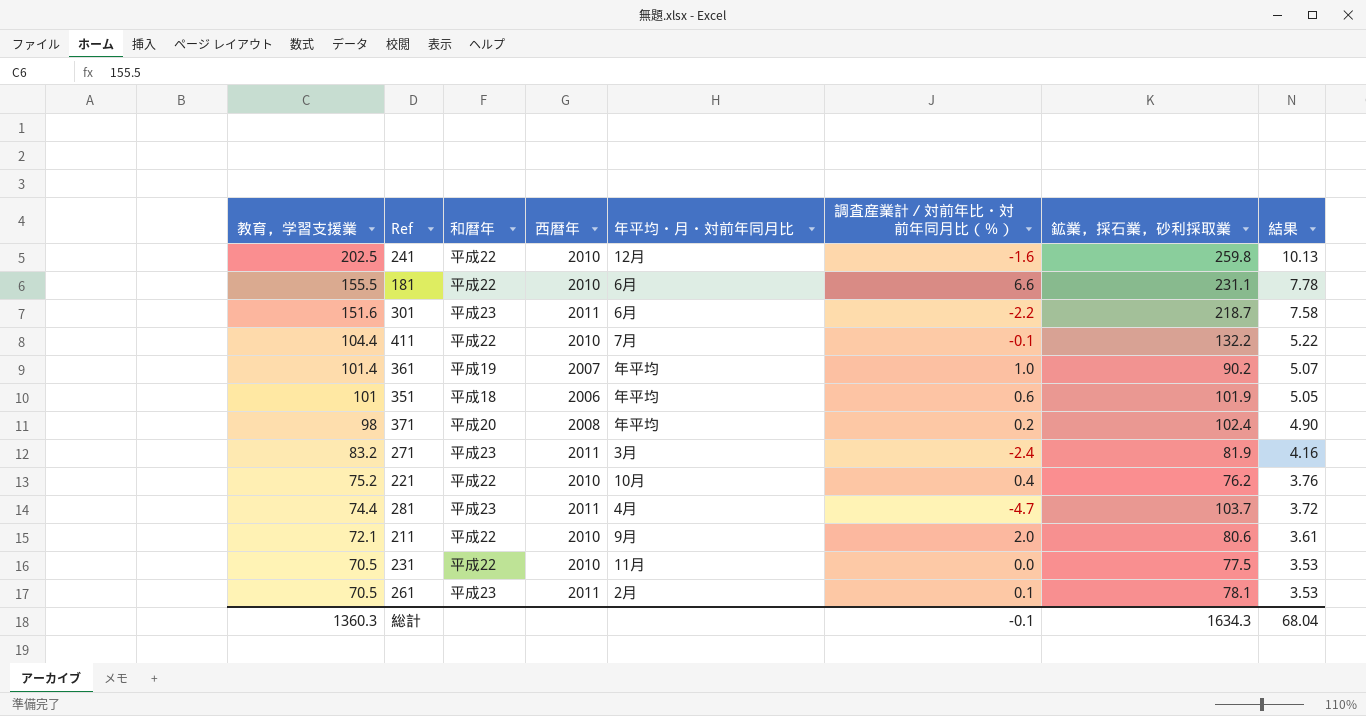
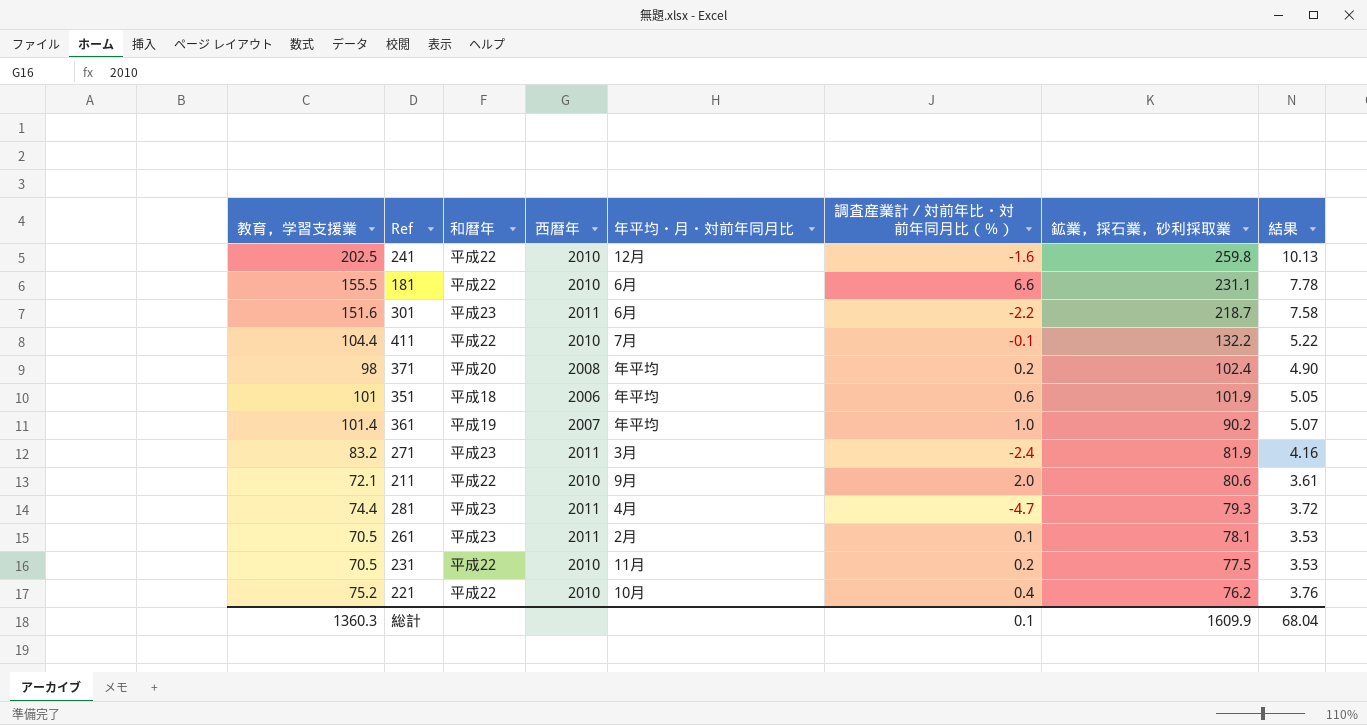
row order: 教育，学習支援業 descending -> 鉱業，採石業，砂利採取業 descending
281 | 鉱業，採石業，砂利採取業: 103.7 -> 79.3
231 | 調査産業計／対前年比・対前年同月比（％）: 0.0 -> 0.2
総計 | 調査産業計／対前年比・対前年同月比（％）: -0.1 -> 0.1
総計 | 鉱業，採石業，砂利採取業: 1634.3 -> 1609.9

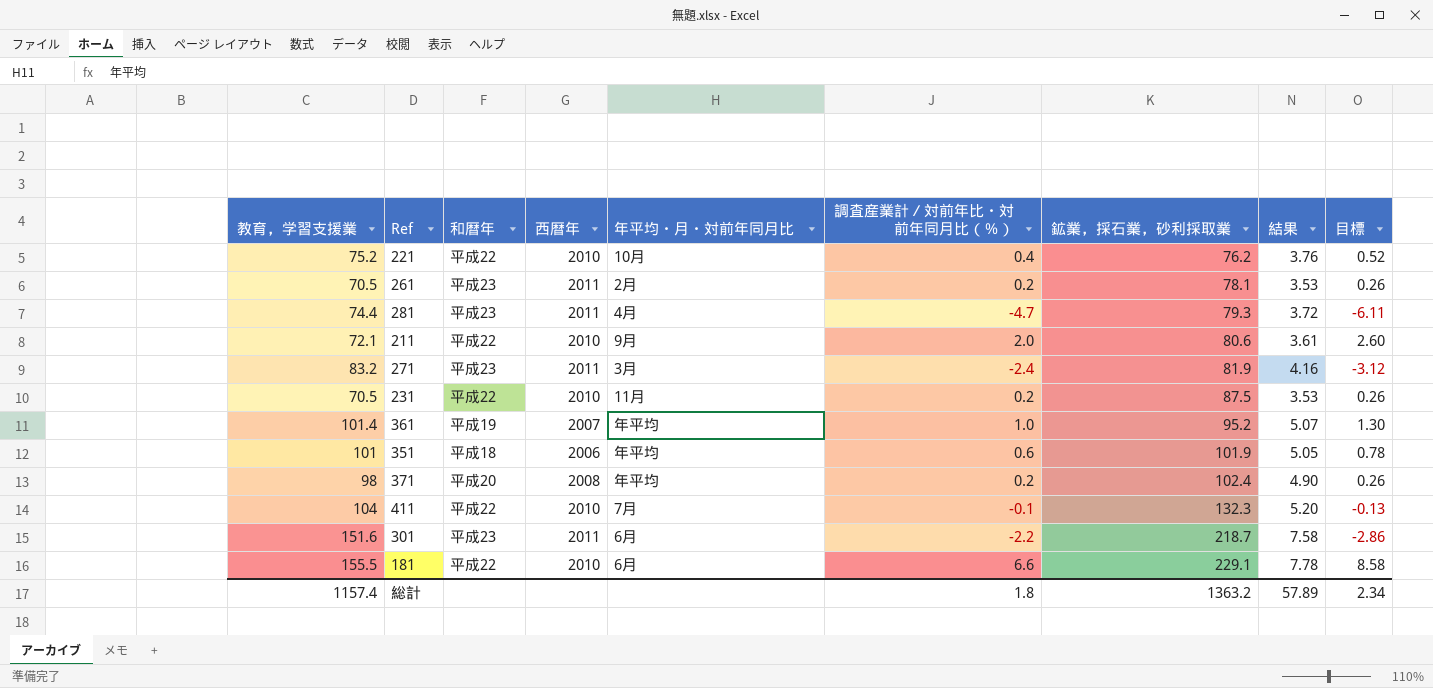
row order: 鉱業，採石業，砂利採取業 descending -> 鉱業，採石業，砂利採取業 ascending
column 目標 | formula: none -> [調査産業計／対前年比・対前年同月比（％）] * 1.3
row 241: 202.5 | 平成22 | 2010 | 12月 | -1.6 | 259.8 | 10.13 -> none
261 | 調査産業計／対前年比・対前年同月比（％）: 0.1 -> 0.2
231 | 鉱業，採石業，砂利採取業: 77.5 -> 87.5
361 | 鉱業，採石業，砂利採取業: 90.2 -> 95.2
411 | 教育，学習支援業: 104.4 -> 104
411 | 鉱業，採石業，砂利採取業: 132.2 -> 132.3
411 | 結果: 5.22 -> 5.20
181 | 鉱業，採石業，砂利採取業: 231.1 -> 229.1
総計 | 教育，学習支援業: 1360.3 -> 1157.4
総計 | 調査産業計／対前年比・対前年同月比（％）: 0.1 -> 1.8
総計 | 鉱業，採石業，砂利採取業: 1609.9 -> 1363.2
総計 | 結果: 68.04 -> 57.89

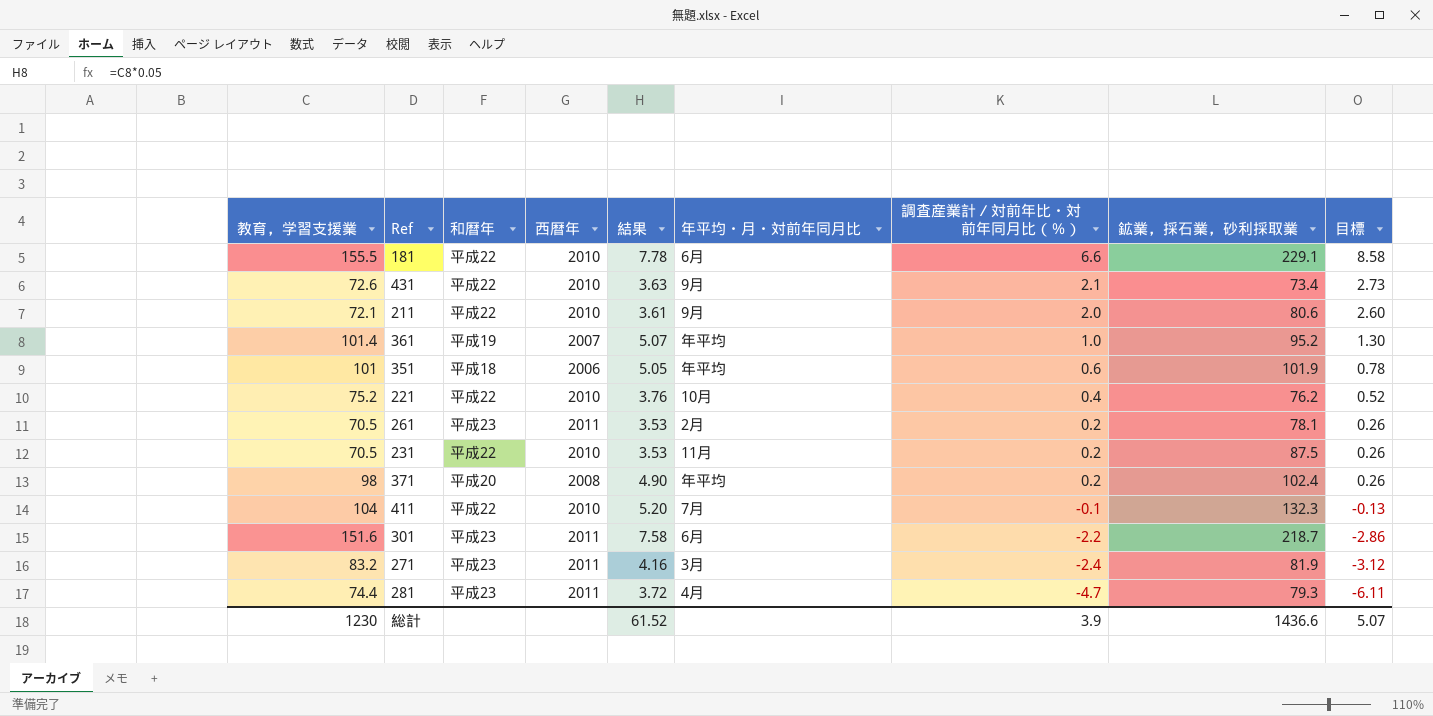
row order: 鉱業，採石業，砂利採取業 ascending -> 調査産業計／対前年比・対前年同月比（％） descending
column 結果 | position: 8 -> 5
row 431: none -> 72.6 | 平成22 | 2010 | 3.63 | 9月 | 2.1 | 73.4 | 2.73
総計 | 教育，学習支援業: 1157.4 -> 1230
総計 | 結果: 57.89 -> 61.52
総計 | 調査産業計／対前年比・対前年同月比（％）: 1.8 -> 3.9
総計 | 鉱業，採石業，砂利採取業: 1363.2 -> 1436.6
総計 | 目標: 2.34 -> 5.07

